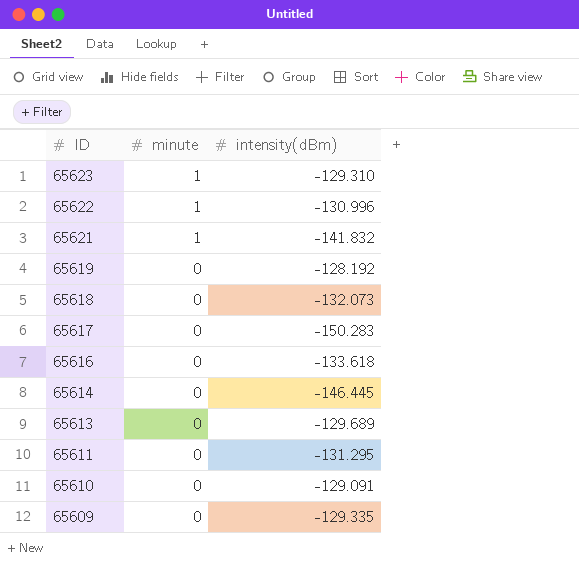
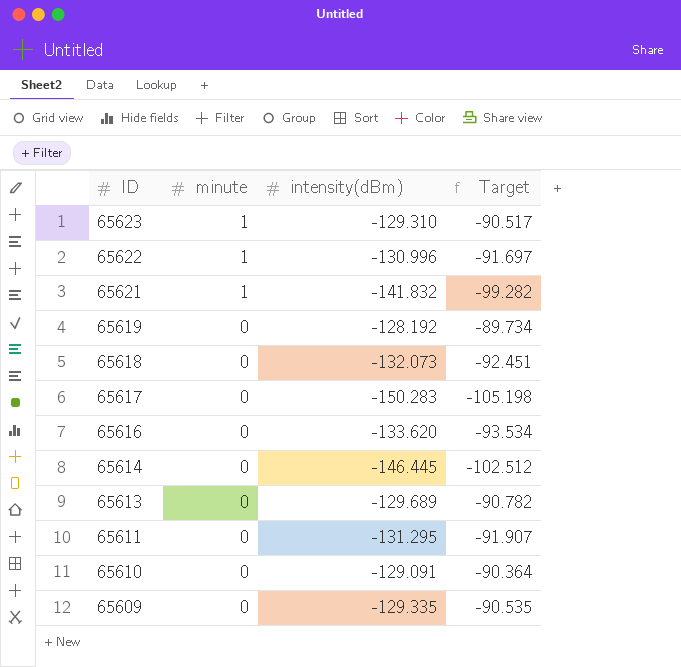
column Target | formula: none -> [intensity(dBm)] * 0.7
65616 | intensity(dBm): -133.618 -> -133.620

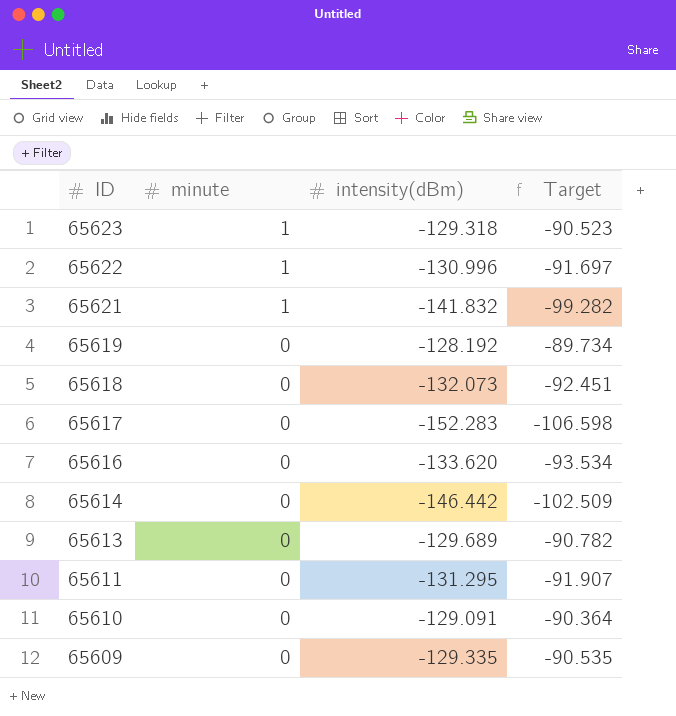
65623 | intensity(dBm): -129.310 -> -129.318
65623 | Target: -90.517 -> -90.523
65617 | intensity(dBm): -150.283 -> -152.283
65617 | Target: -105.198 -> -106.598
65614 | intensity(dBm): -146.445 -> -146.442
65614 | Target: -102.512 -> -102.509

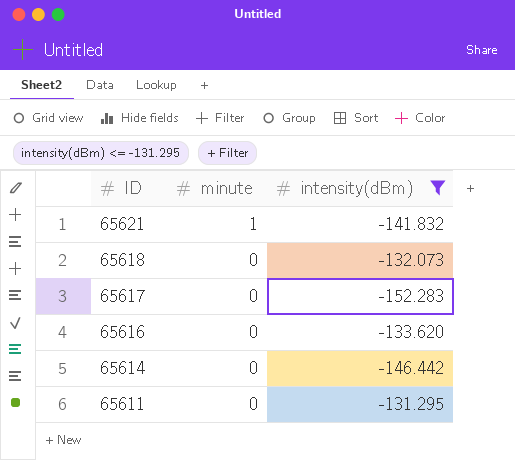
filter: none -> intensity(dBm) <= -131.295
column Target | formula: [intensity(dBm)] * 0.7 -> none

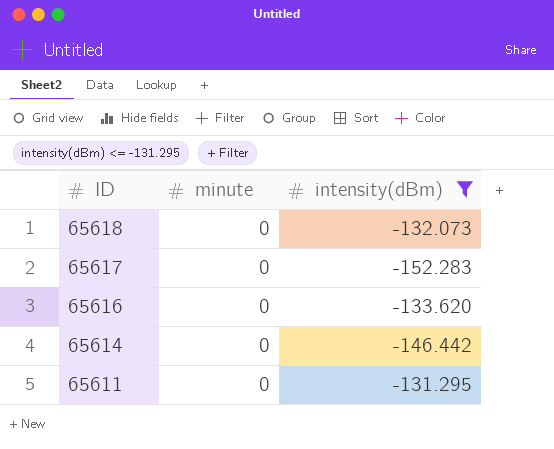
row 65621: 1 | -141.832 -> none

